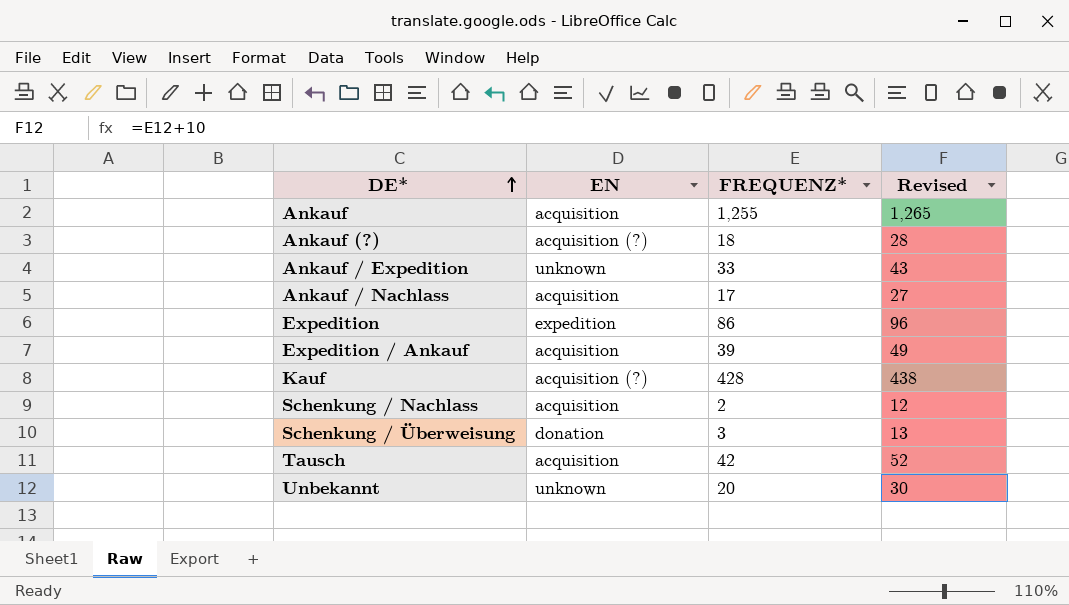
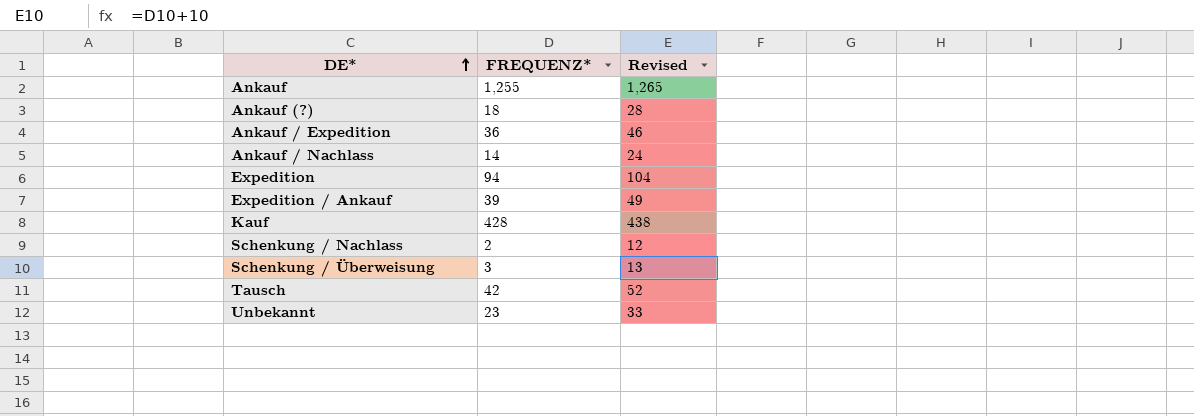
column EN | position: 2 -> none
Ankauf / Expedition | FREQUENZ*: 33 -> 36
Ankauf / Expedition | Revised: 43 -> 46
Ankauf / Nachlass | FREQUENZ*: 17 -> 14
Ankauf / Nachlass | Revised: 27 -> 24
Expedition | FREQUENZ*: 86 -> 94
Expedition | Revised: 96 -> 104
Unbekannt | FREQUENZ*: 20 -> 23
Unbekannt | Revised: 30 -> 33

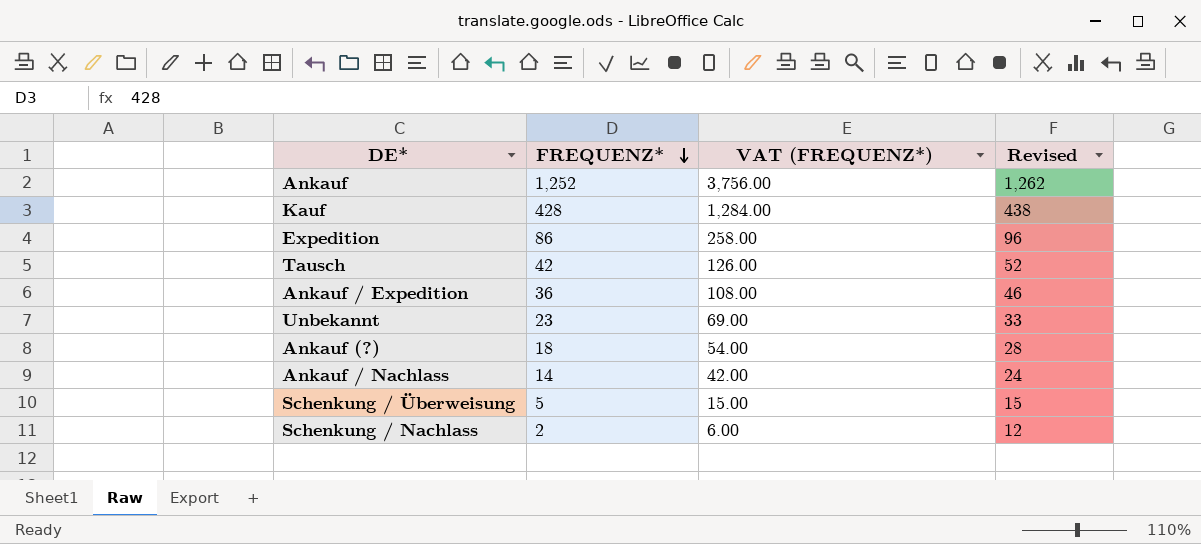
row order: DE* ascending -> FREQUENZ* descending
column VAT (FREQUENZ*) | formula: none -> [FREQUENZ*] * 3
row Expedition / Ankauf: 39 | 49 -> none
Ankauf | FREQUENZ*: 1,255 -> 1,252
Ankauf | Revised: 1,265 -> 1,262
Expedition | FREQUENZ*: 94 -> 86
Expedition | Revised: 104 -> 96
Schenkung / Überweisung | FREQUENZ*: 3 -> 5
Schenkung / Überweisung | Revised: 13 -> 15

